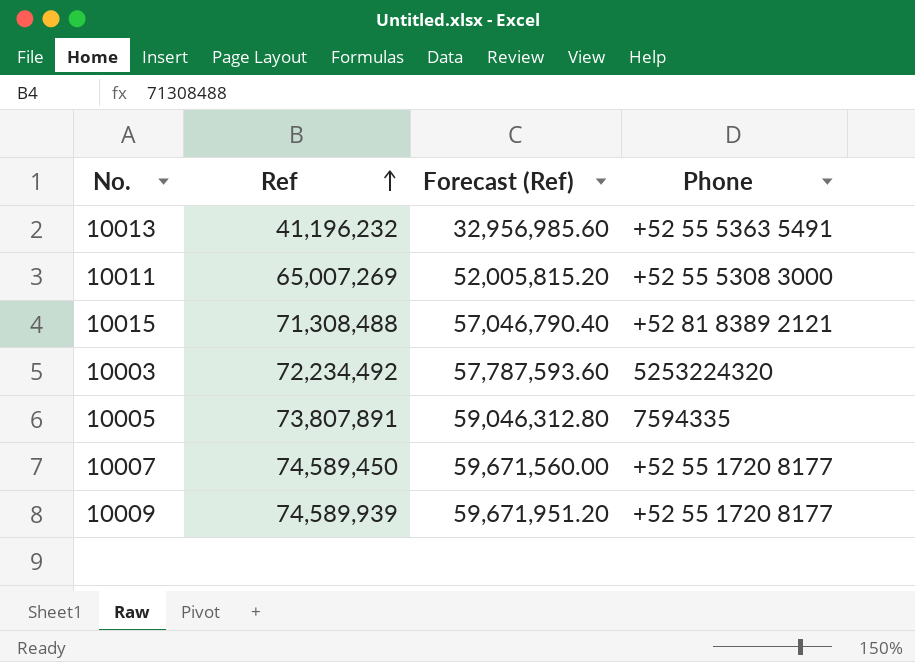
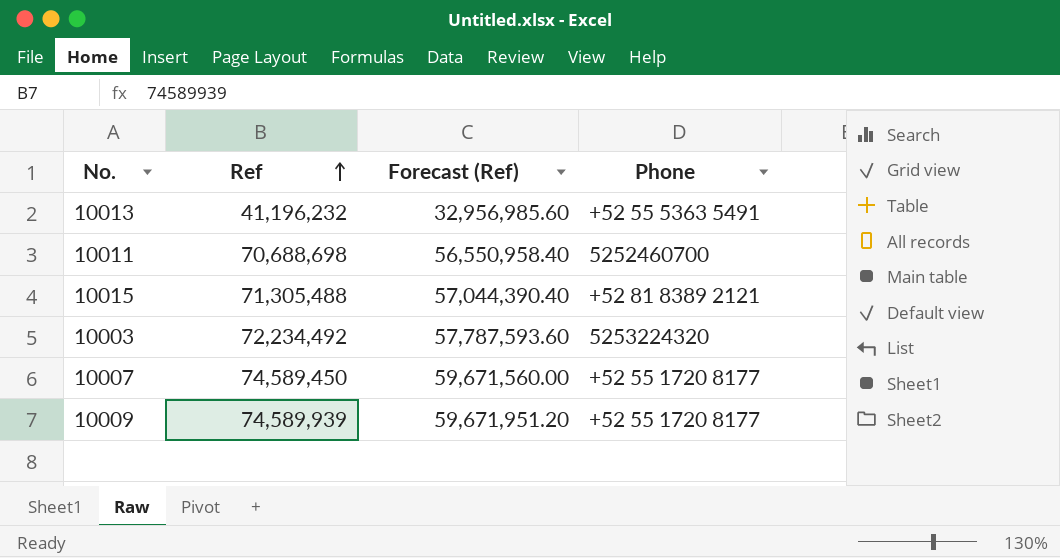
row 10005: 73,807,891 | 59,046,312.80 | 7594335 -> none
10011 | Ref: 65,007,269 -> 70,688,698
10011 | Forecast (Ref): 52,005,815.20 -> 56,550,958.40
10011 | Phone: +52 55 5308 3000 -> 5252460700
10015 | Ref: 71,308,488 -> 71,305,488
10015 | Forecast (Ref): 57,046,790.40 -> 57,044,390.40

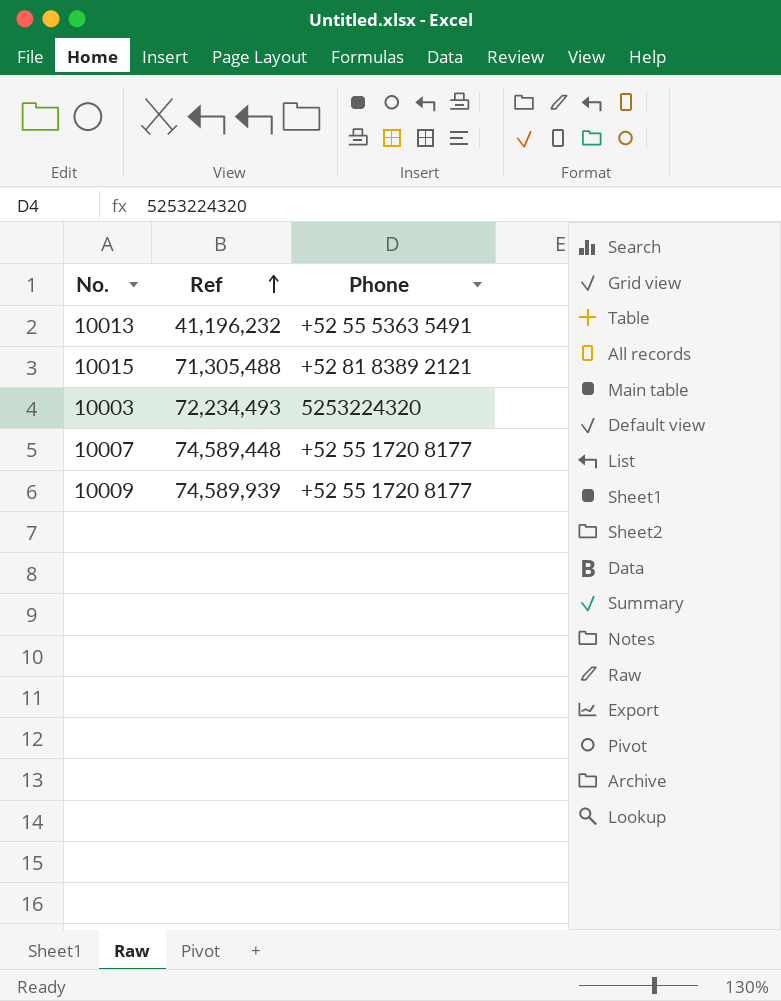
column Forecast (Ref) | formula: [Ref] * 0.8 -> none
row 10011: 70,688,698 | 56,550,958.40 | 5252460700 -> none
10003 | Ref: 72,234,492 -> 72,234,493
10007 | Ref: 74,589,450 -> 74,589,448

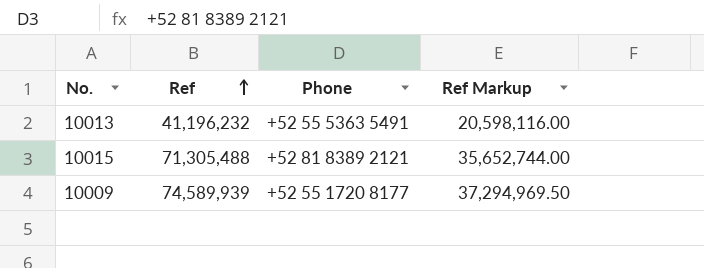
column Ref Markup | formula: none -> [Ref] * 0.5
row 10003: 72,234,493 | 5253224320 -> none
row 10007: 74,589,448 | +52 55 1720 8177 -> none

